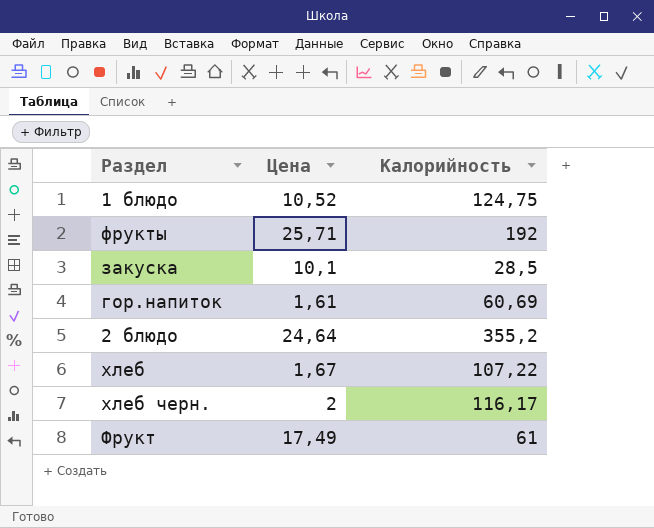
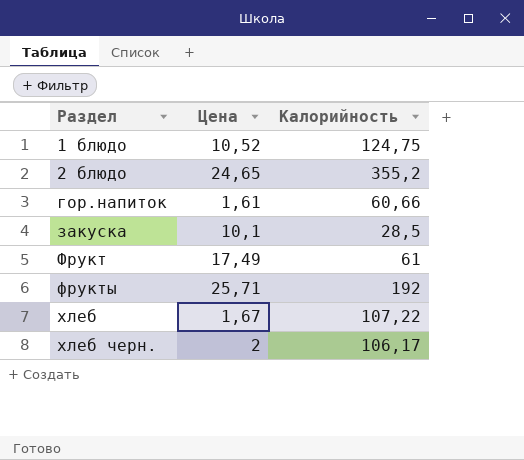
row order: none -> Раздел ascending
2 блюдо | Цена: 24,64 -> 24,65
гор.напиток | Калорийность: 60,69 -> 60,66
хлеб черн. | Калорийность: 116,17 -> 106,17

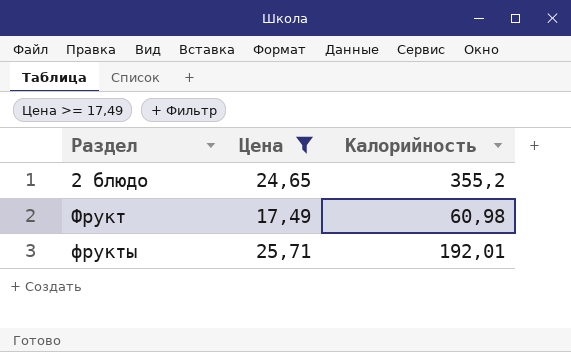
filter: none -> Цена >= 17,49
Фрукт | Калорийность: 61 -> 60,98
фрукты | Калорийность: 192 -> 192,01

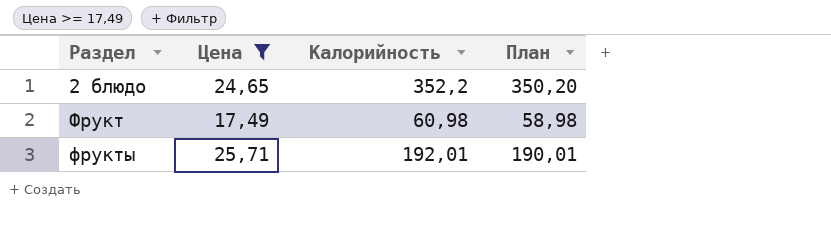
column План | formula: none -> [Калорийность] - 2
2 блюдо | Калорийность: 355,2 -> 352,2

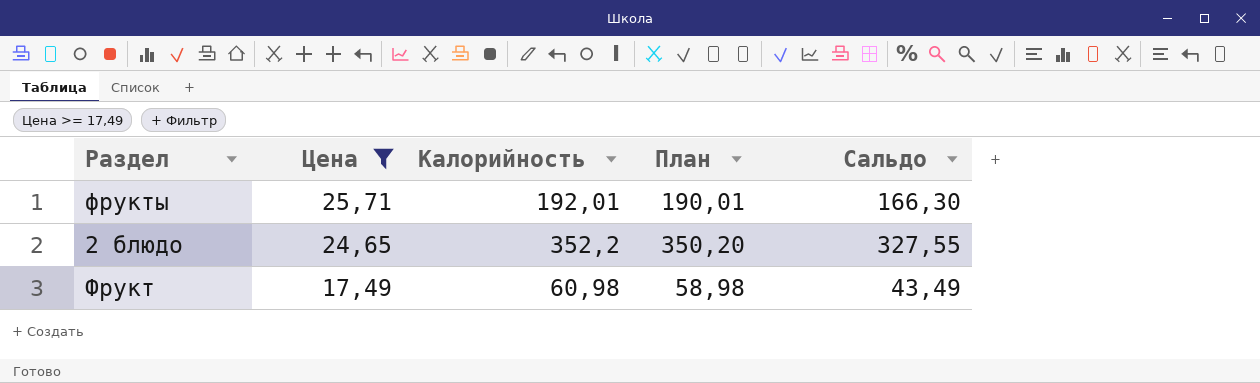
row order: Раздел ascending -> Цена descending
column Сальдо | formula: none -> [Калорийность] - [Цена]

